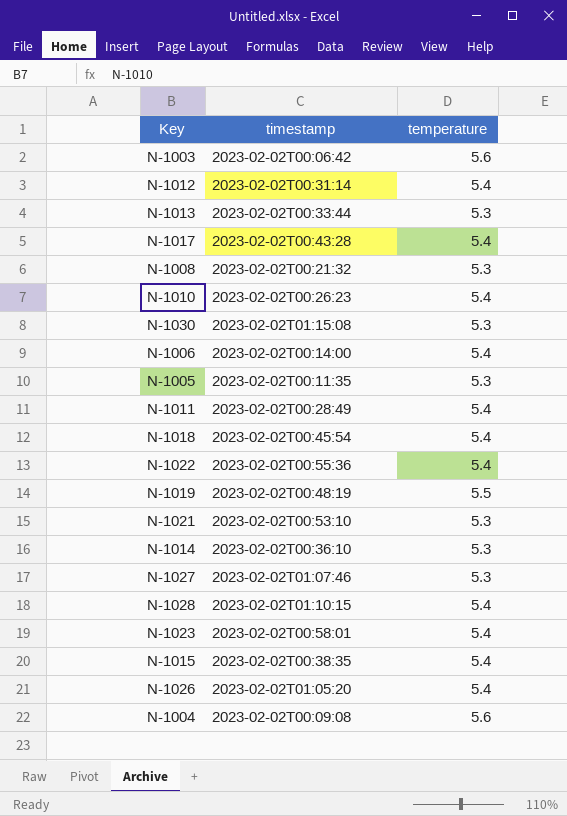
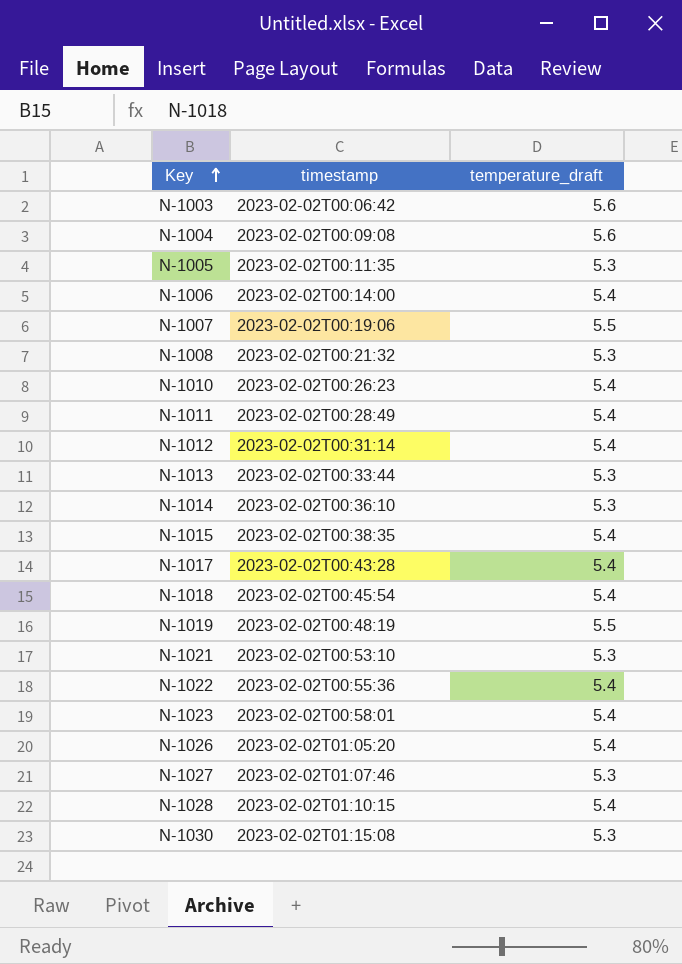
row order: none -> Key ascending
column name: temperature -> temperature_draft
row N-1007: none -> 2023-02-02T00:19:06 | 5.5

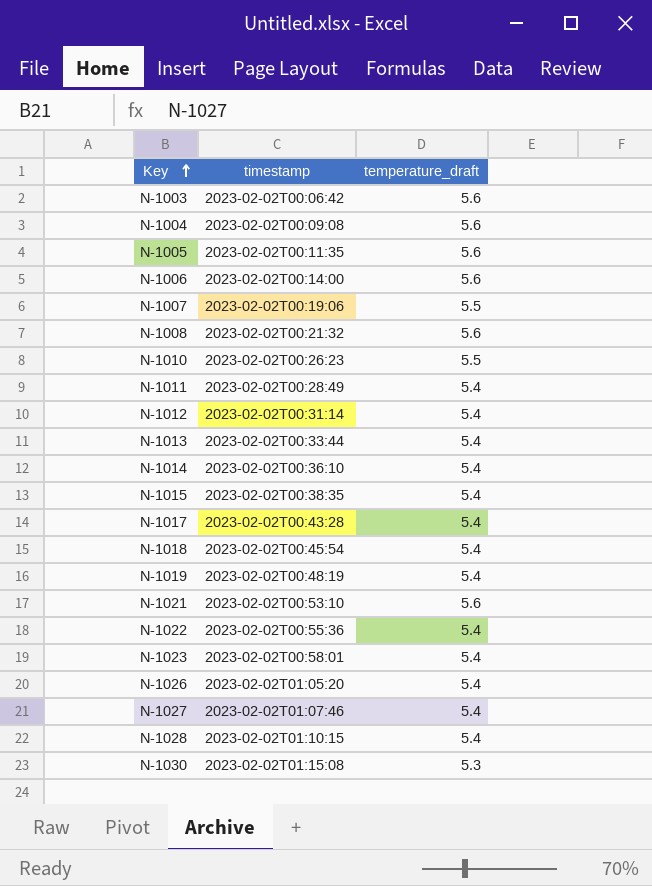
N-1005 | temperature_draft: 5.3 -> 5.6
N-1006 | temperature_draft: 5.4 -> 5.6
N-1008 | temperature_draft: 5.3 -> 5.6
N-1010 | temperature_draft: 5.4 -> 5.5
N-1013 | temperature_draft: 5.3 -> 5.4
N-1014 | temperature_draft: 5.3 -> 5.4
N-1019 | temperature_draft: 5.5 -> 5.4
N-1021 | temperature_draft: 5.3 -> 5.6
N-1027 | temperature_draft: 5.3 -> 5.4

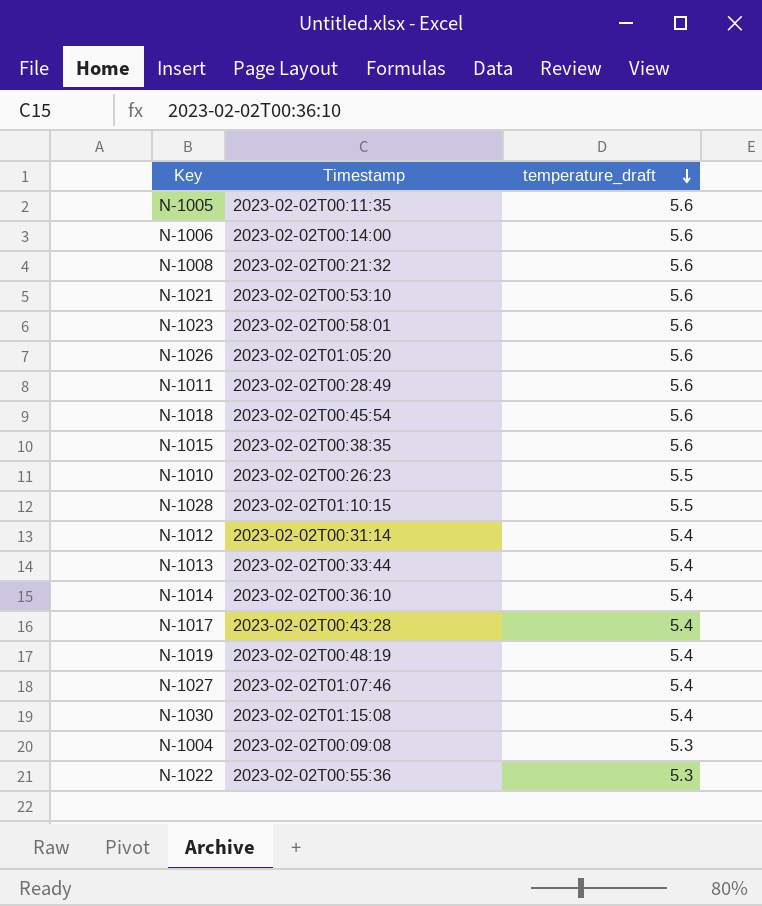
row order: Key ascending -> temperature_draft descending
column name: timestamp -> Timestamp
row N-1003: 2023-02-02T00:06:42 | 5.6 -> none
row N-1007: 2023-02-02T00:19:06 | 5.5 -> none
N-1023 | temperature_draft: 5.4 -> 5.6
N-1026 | temperature_draft: 5.4 -> 5.6
N-1011 | temperature_draft: 5.4 -> 5.6
N-1018 | temperature_draft: 5.4 -> 5.6
N-1015 | temperature_draft: 5.4 -> 5.6
N-1028 | temperature_draft: 5.4 -> 5.5
N-1030 | temperature_draft: 5.3 -> 5.4
N-1004 | temperature_draft: 5.6 -> 5.3
N-1022 | temperature_draft: 5.4 -> 5.3

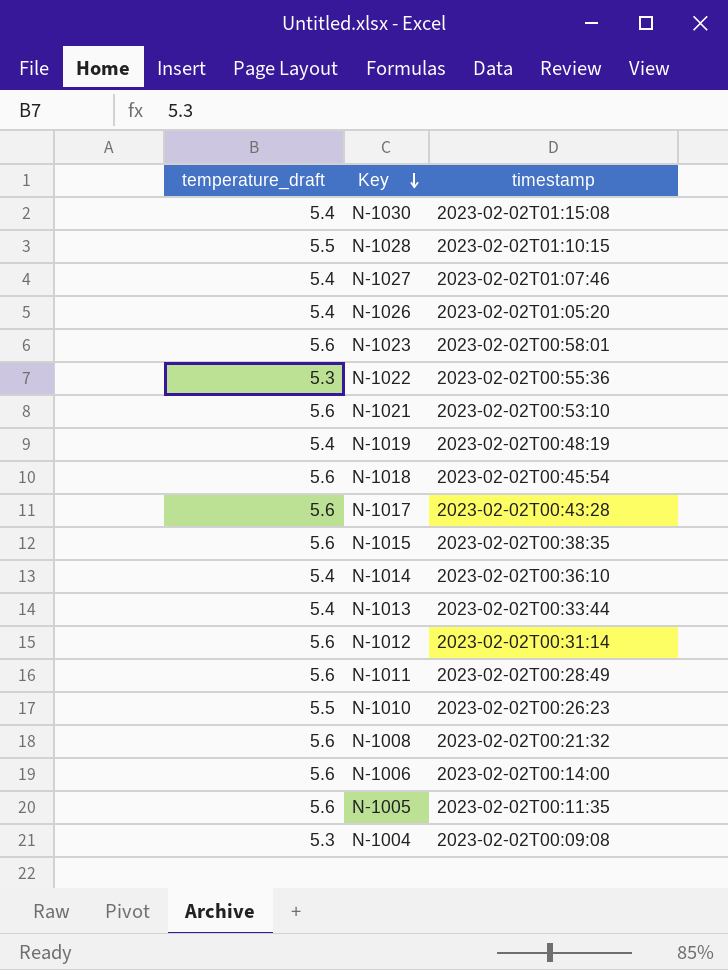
row order: temperature_draft descending -> Key descending
column temperature_draft | position: 3 -> 1
column name: Timestamp -> timestamp
N-1026 | temperature_draft: 5.6 -> 5.4
N-1017 | temperature_draft: 5.4 -> 5.6
N-1012 | temperature_draft: 5.4 -> 5.6

